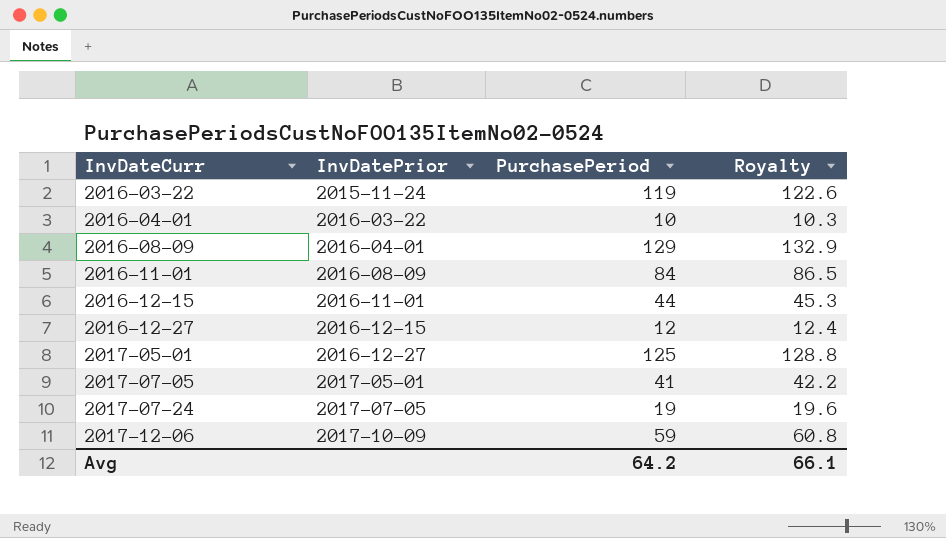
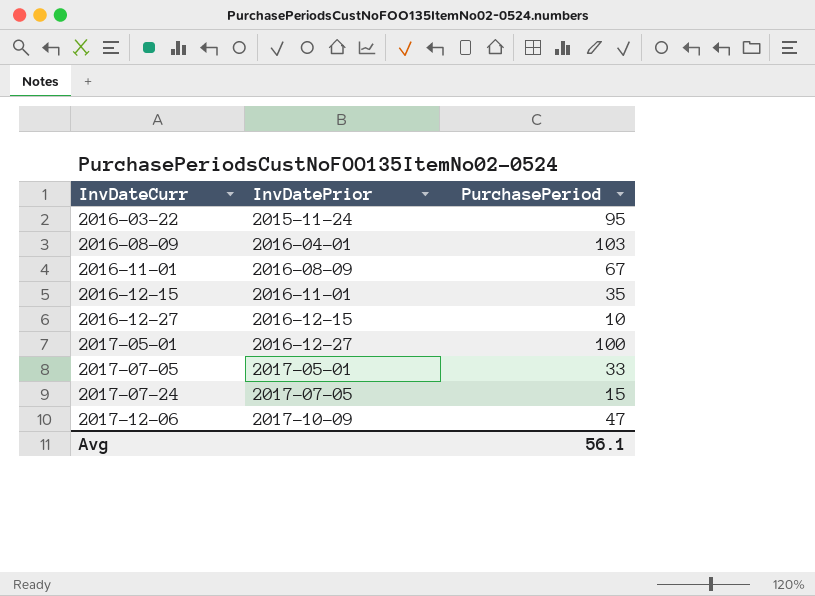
column Royalty | formula: [PurchasePeriod] * 1.03 -> none
row 2016-04-01: 2016-03-22 | 10 | 10.3 -> none
2016-03-22 | PurchasePeriod: 119 -> 95
2016-08-09 | PurchasePeriod: 129 -> 103
2016-11-01 | PurchasePeriod: 84 -> 67
2016-12-15 | PurchasePeriod: 44 -> 35
2016-12-27 | PurchasePeriod: 12 -> 10
2017-05-01 | PurchasePeriod: 125 -> 100
2017-07-05 | PurchasePeriod: 41 -> 33
2017-07-24 | PurchasePeriod: 19 -> 15
2017-12-06 | PurchasePeriod: 59 -> 47
Avg | PurchasePeriod: 64.2 -> 56.1

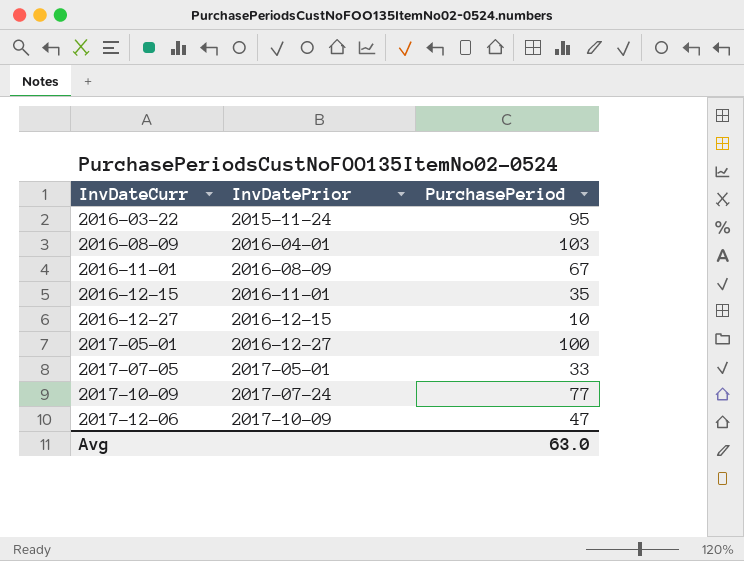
row 2017-07-24: 2017-07-05 | 15 -> none
row 2017-10-09: none -> 2017-07-24 | 77
Avg | PurchasePeriod: 56.1 -> 63.0

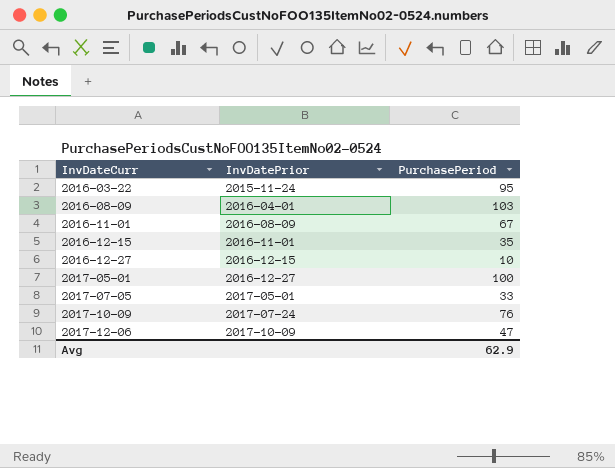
2017-10-09 | PurchasePeriod: 77 -> 76
Avg | PurchasePeriod: 63.0 -> 62.9

